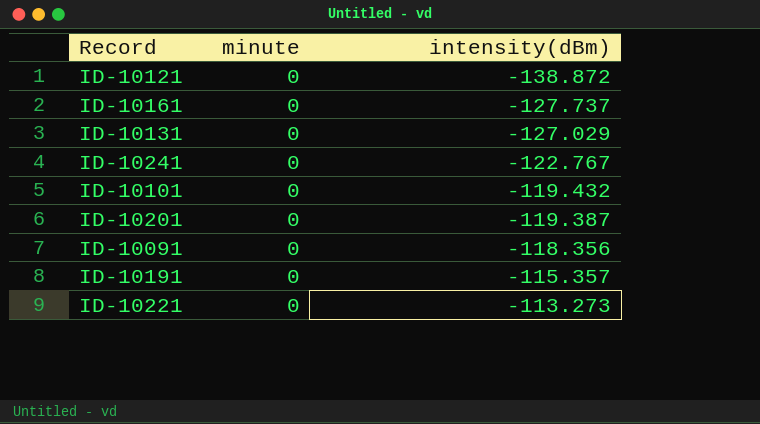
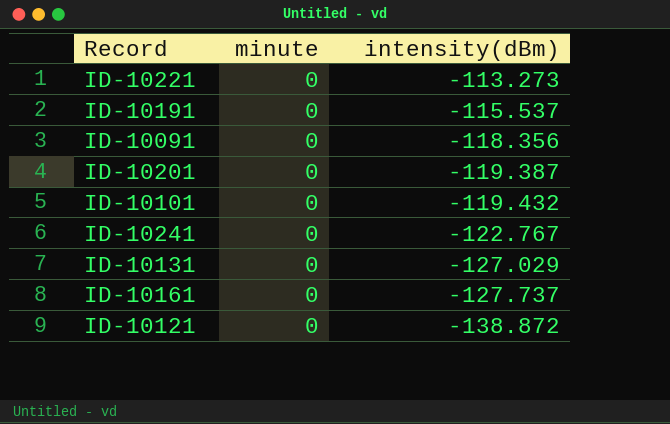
row order: intensity(dBm) ascending -> intensity(dBm) descending
ID-10191 | intensity(dBm): -115.357 -> -115.537

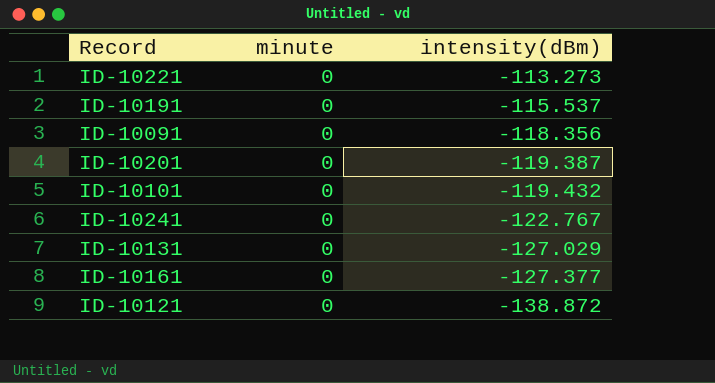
ID-10161 | intensity(dBm): -127.737 -> -127.377

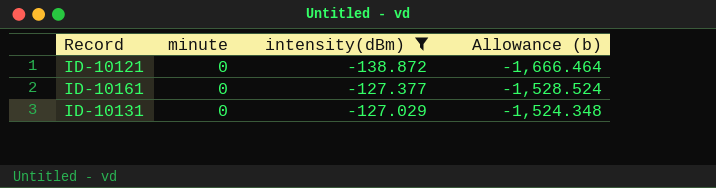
filter: none -> intensity(dBm) <= -127.029
row order: intensity(dBm) descending -> intensity(dBm) ascending
column Allowance (b) | formula: none -> [intensity(dBm)] * 12

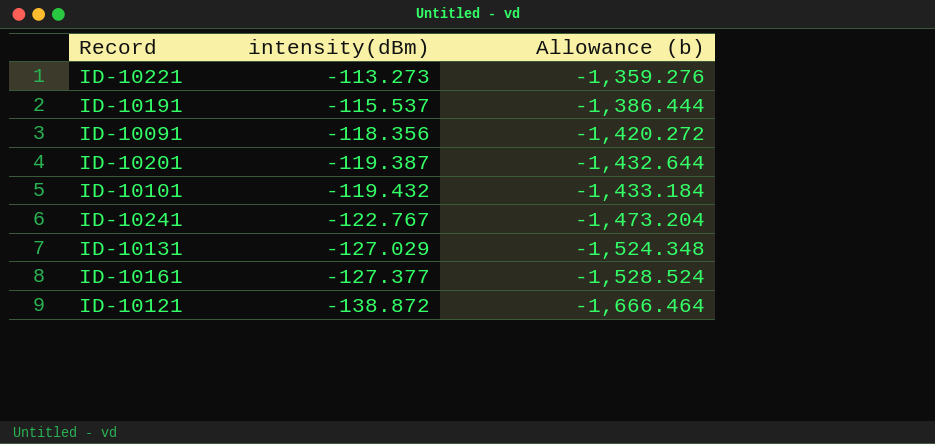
filter: intensity(dBm) <= -127.029 -> none
row order: intensity(dBm) ascending -> intensity(dBm) descending
column minute | position: 2 -> none

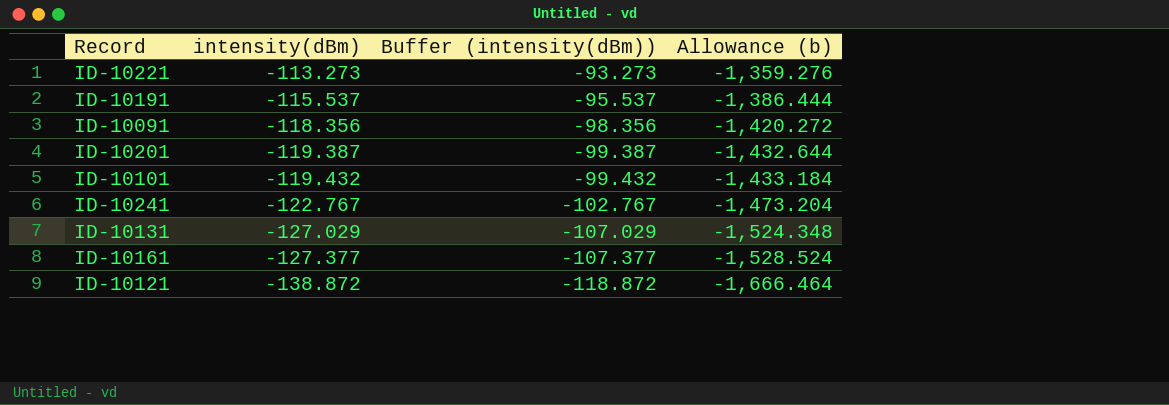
column Buffer (intensity(dBm)) | formula: none -> [intensity(dBm)] + 20

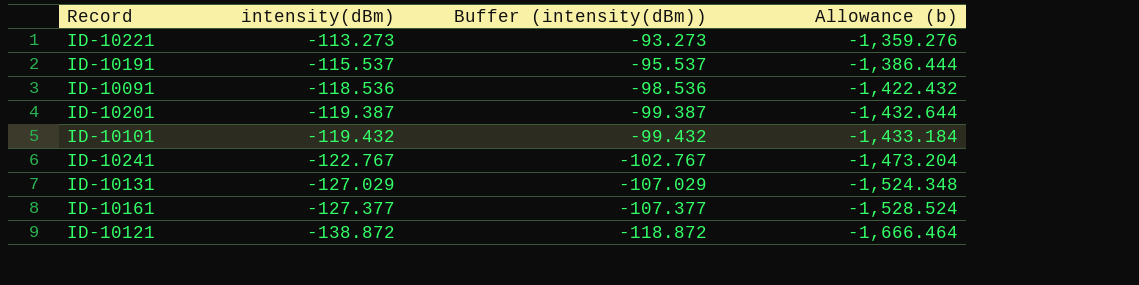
ID-10091 | intensity(dBm): -118.356 -> -118.536
ID-10091 | Buffer (intensity(dBm)): -98.356 -> -98.536
ID-10091 | Allowance (b): -1,420.272 -> -1,422.432

